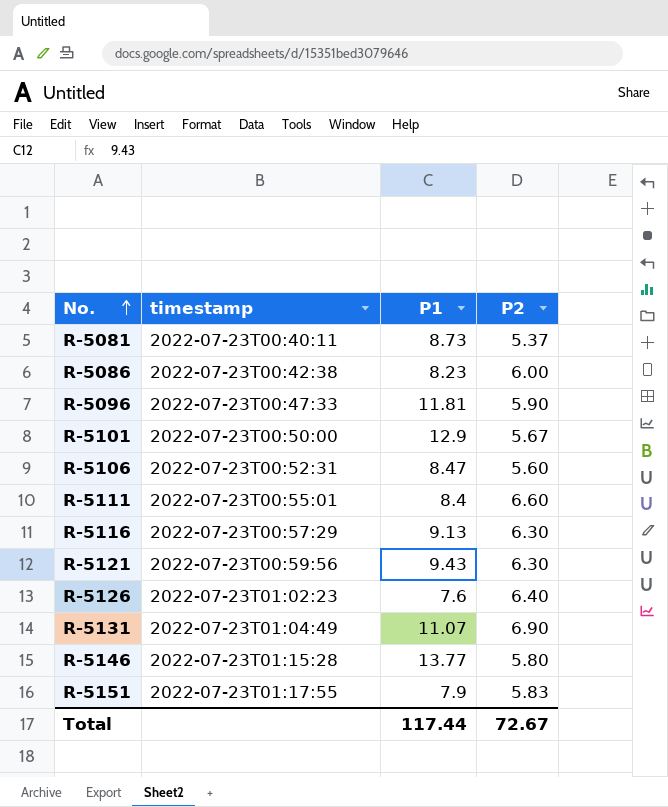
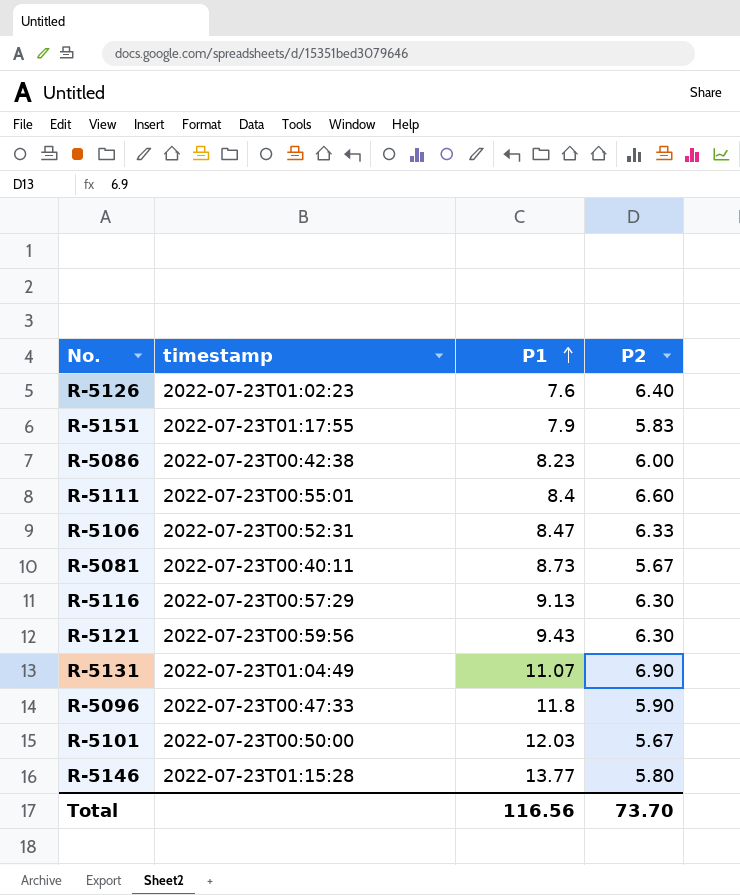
row order: No. ascending -> P1 ascending
R-5106 | P2: 5.60 -> 6.33
R-5081 | P2: 5.37 -> 5.67
R-5096 | P1: 11.81 -> 11.8
R-5101 | P1: 12.9 -> 12.03
Total | P1: 117.44 -> 116.56
Total | P2: 72.67 -> 73.70

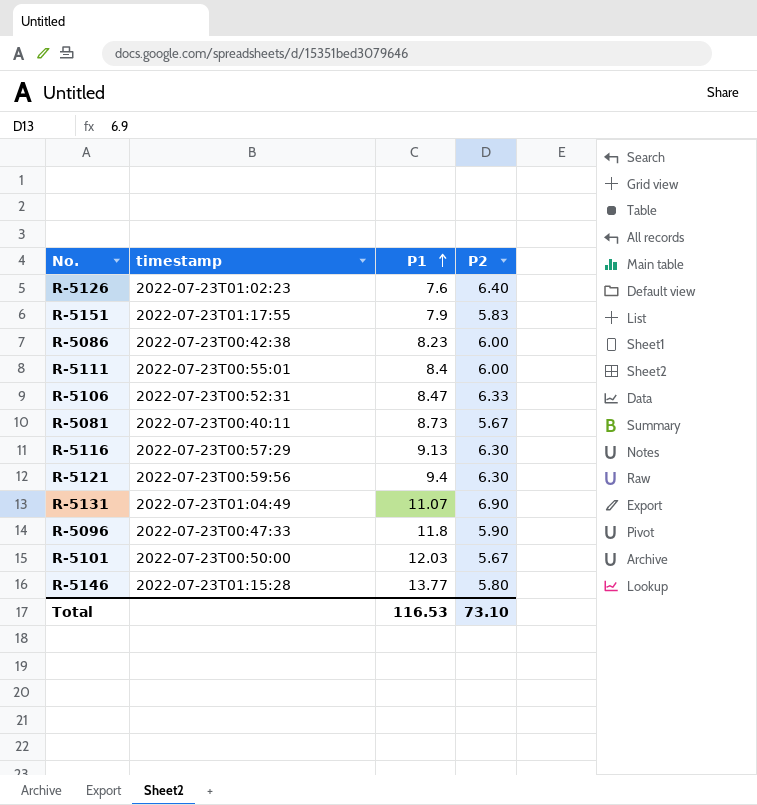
R-5111 | P2: 6.60 -> 6.00
R-5121 | P1: 9.43 -> 9.4
Total | P1: 116.56 -> 116.53
Total | P2: 73.70 -> 73.10

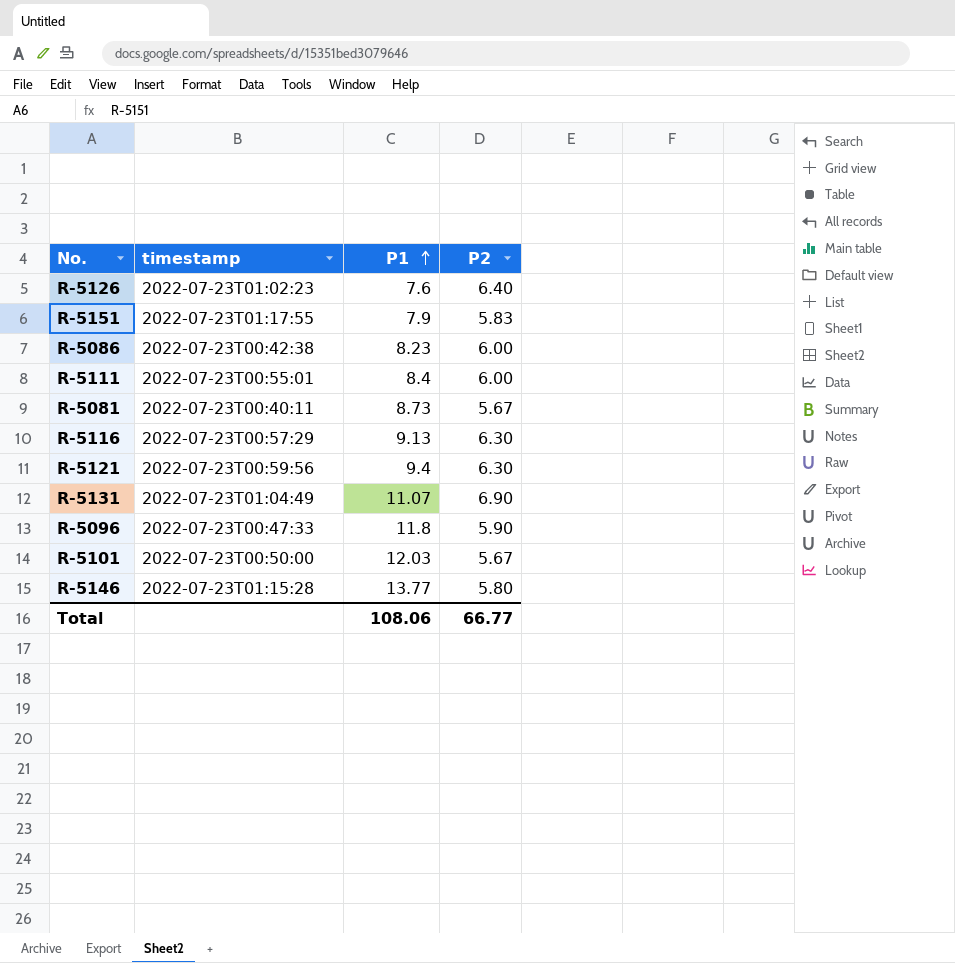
row R-5106: 2022-07-23T00:52:31 | 8.47 | 6.33 -> none
Total | P1: 116.53 -> 108.06
Total | P2: 73.10 -> 66.77

